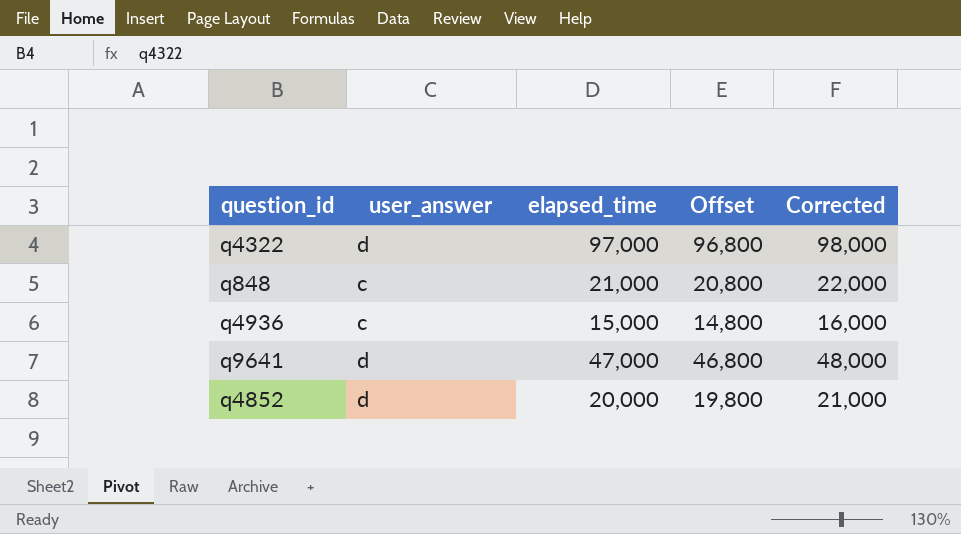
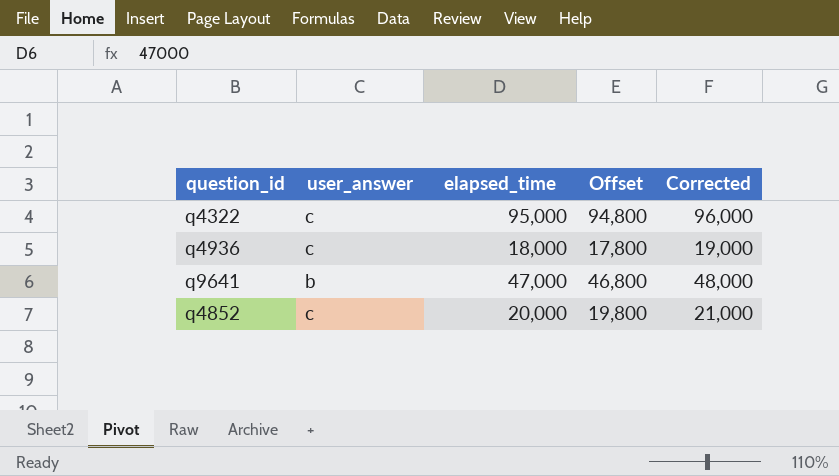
row q848: c | 21,000 | 20,800 | 22,000 -> none
q4322 | user_answer: d -> c
q4322 | elapsed_time: 97,000 -> 95,000
q4322 | Offset: 96,800 -> 94,800
q4322 | Corrected: 98,000 -> 96,000
q4936 | elapsed_time: 15,000 -> 18,000
q4936 | Offset: 14,800 -> 17,800
q4936 | Corrected: 16,000 -> 19,000
q9641 | user_answer: d -> b
q4852 | user_answer: d -> c

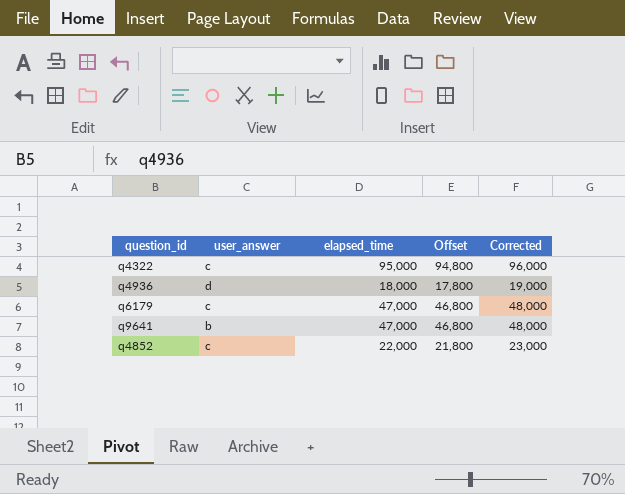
q4936 | user_answer: c -> d
row q6179: none -> c | 47,000 | 46,800 | 48,000
q4852 | elapsed_time: 20,000 -> 22,000
q4852 | Offset: 19,800 -> 21,800
q4852 | Corrected: 21,000 -> 23,000

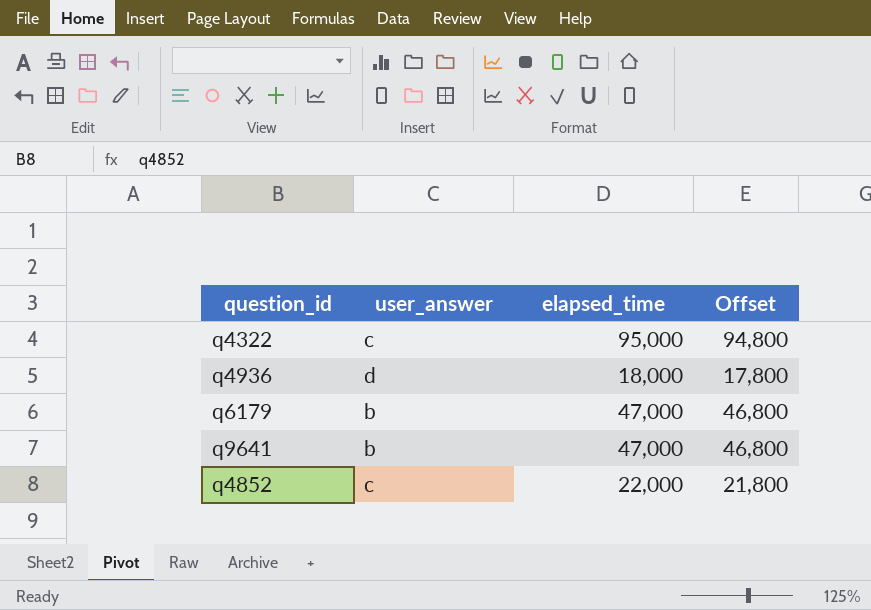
column Corrected | formula: [elapsed_time] + 1000 -> none
q6179 | user_answer: c -> b

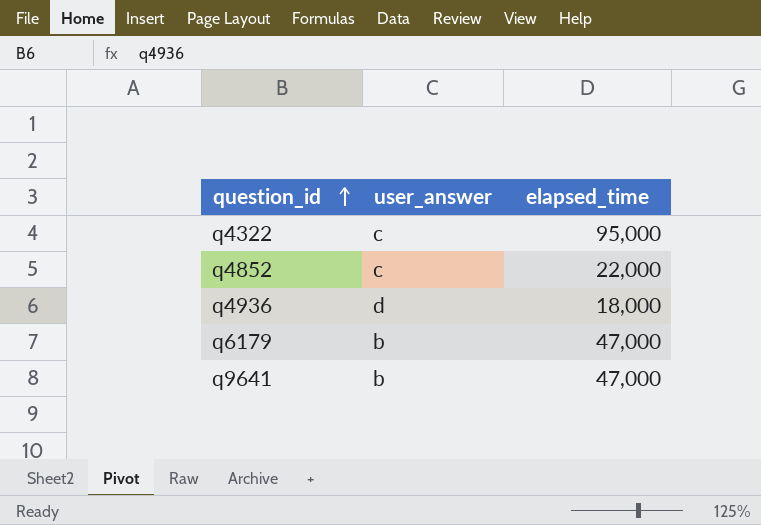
row order: none -> question_id ascending
column Offset | formula: [elapsed_time] - 200 -> none

